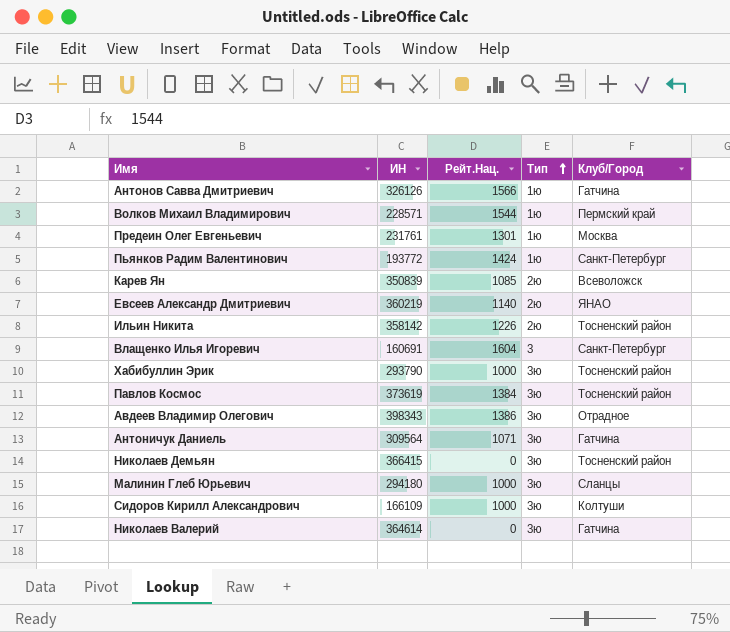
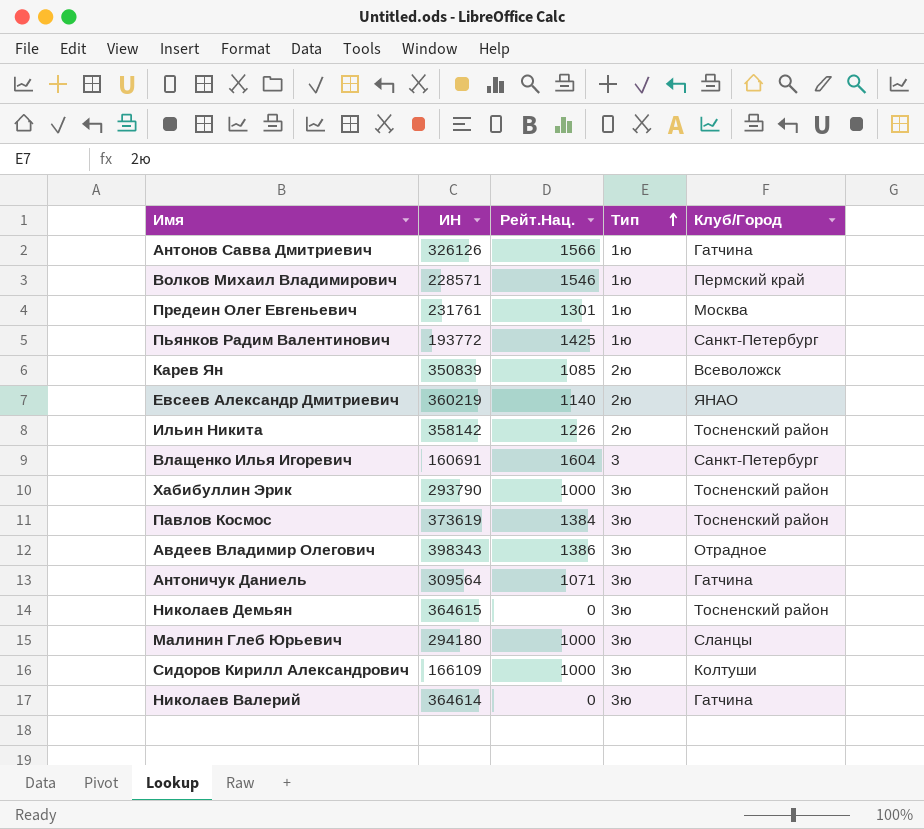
Волков Михаил Владимирович | Рейт.Нац.: 1544 -> 1546
Пьянков Радим Валентинович | Рейт.Нац.: 1424 -> 1425
Николаев Демьян | ИН: 366415 -> 364615

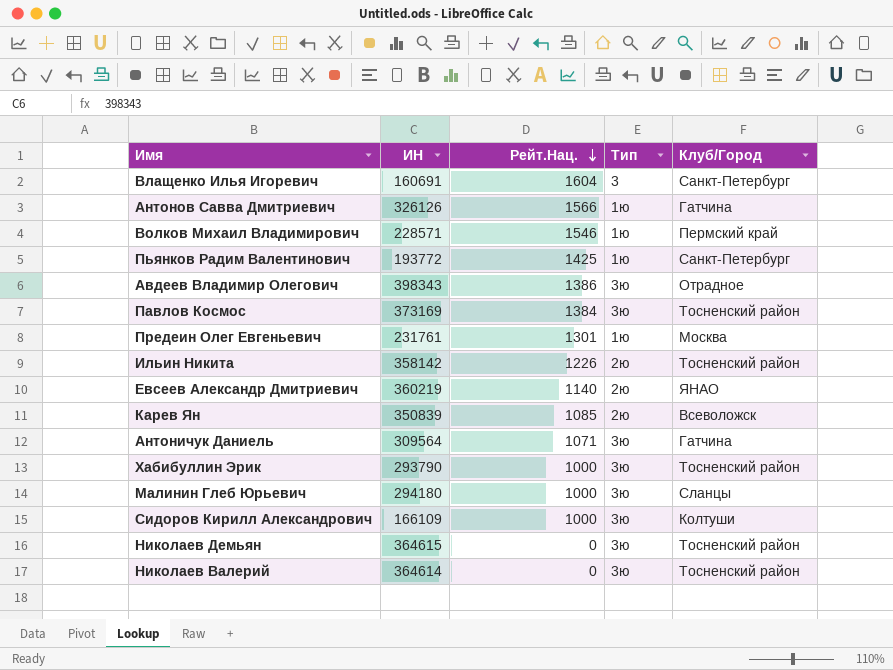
row order: Тип ascending -> Рейт.Нац. descending
Павлов Космос | ИН: 373619 -> 373169
Николаев Валерий | Клуб/Город: Гатчина -> Тосненский район

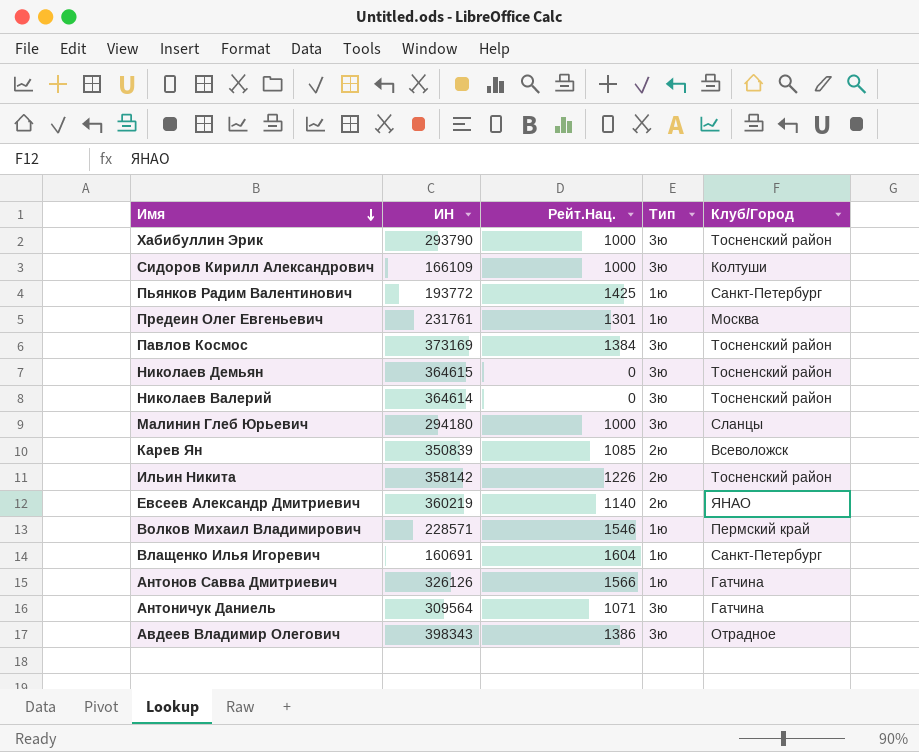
row order: Рейт.Нац. descending -> Имя descending
Влащенко Илья Игоревич | Тип: 3 -> 1ю

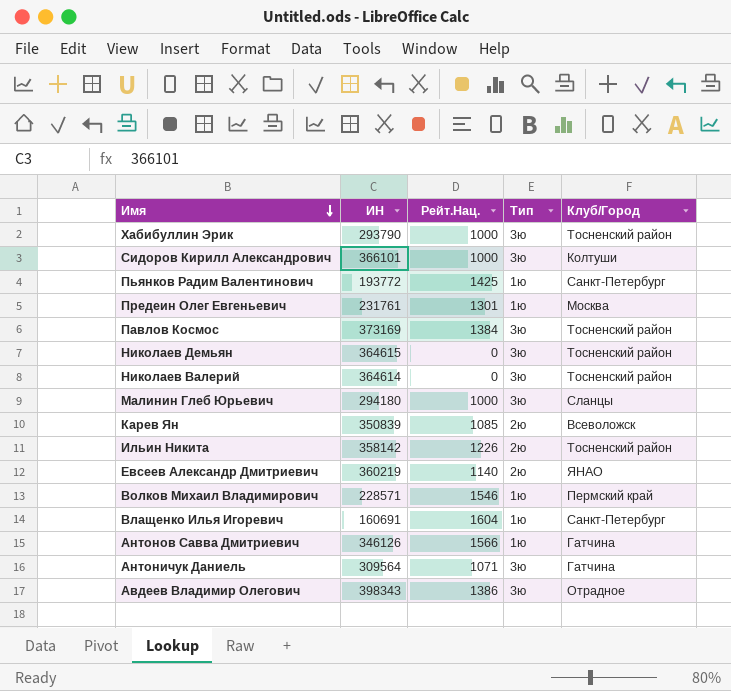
Сидоров Кирилл Александрович | ИН: 166109 -> 366101
Антонов Савва Дмитриевич | ИН: 326126 -> 346126

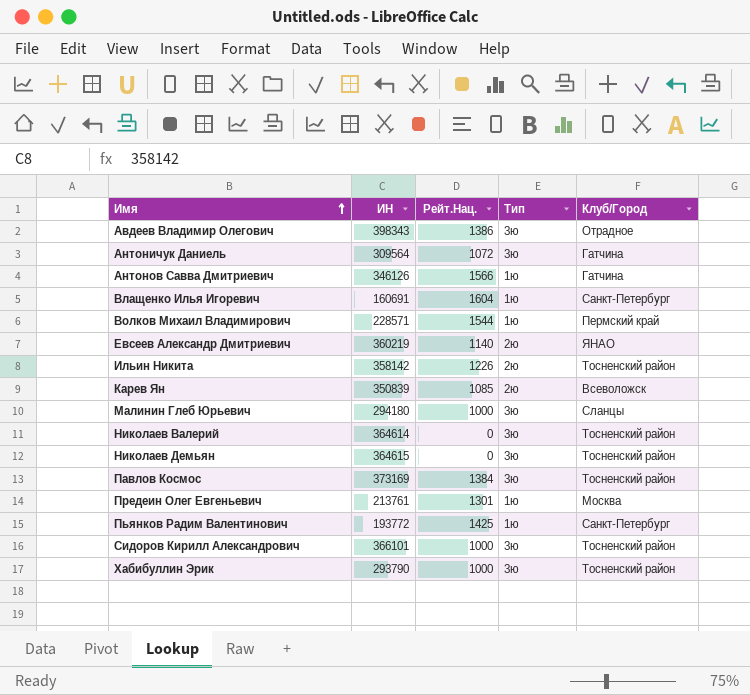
row order: Имя descending -> Имя ascending
Антоничук Даниель | Рейт.Нац.: 1071 -> 1072
Волков Михаил Владимирович | Рейт.Нац.: 1546 -> 1544
Предеин Олег Евгеньевич | ИН: 231761 -> 213761
Сидоров Кирилл Александрович | Клуб/Город: Колтуши -> Тосненский район

